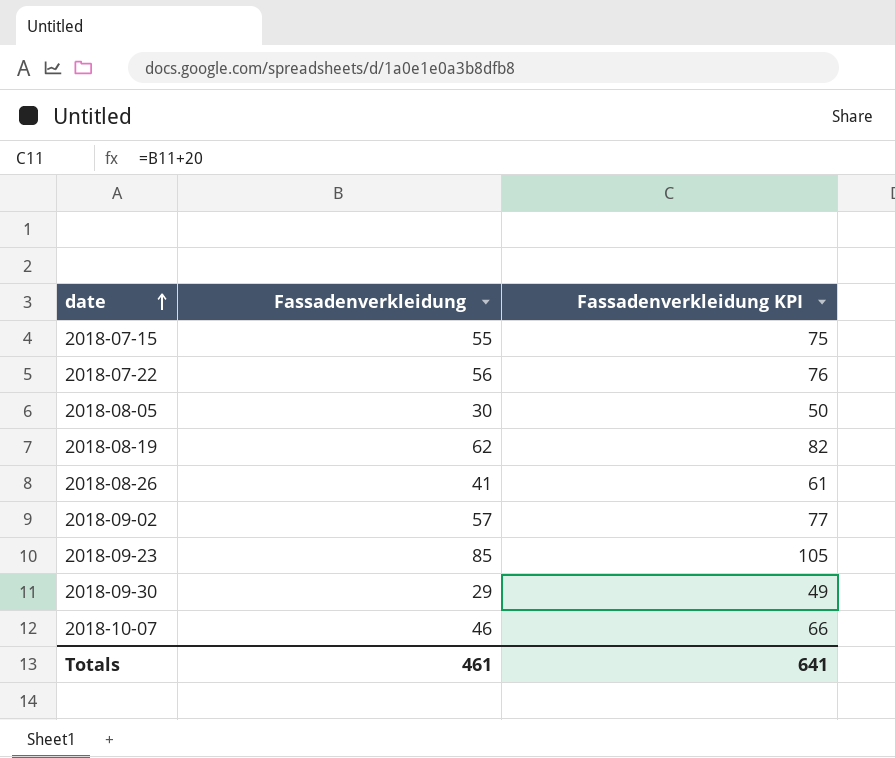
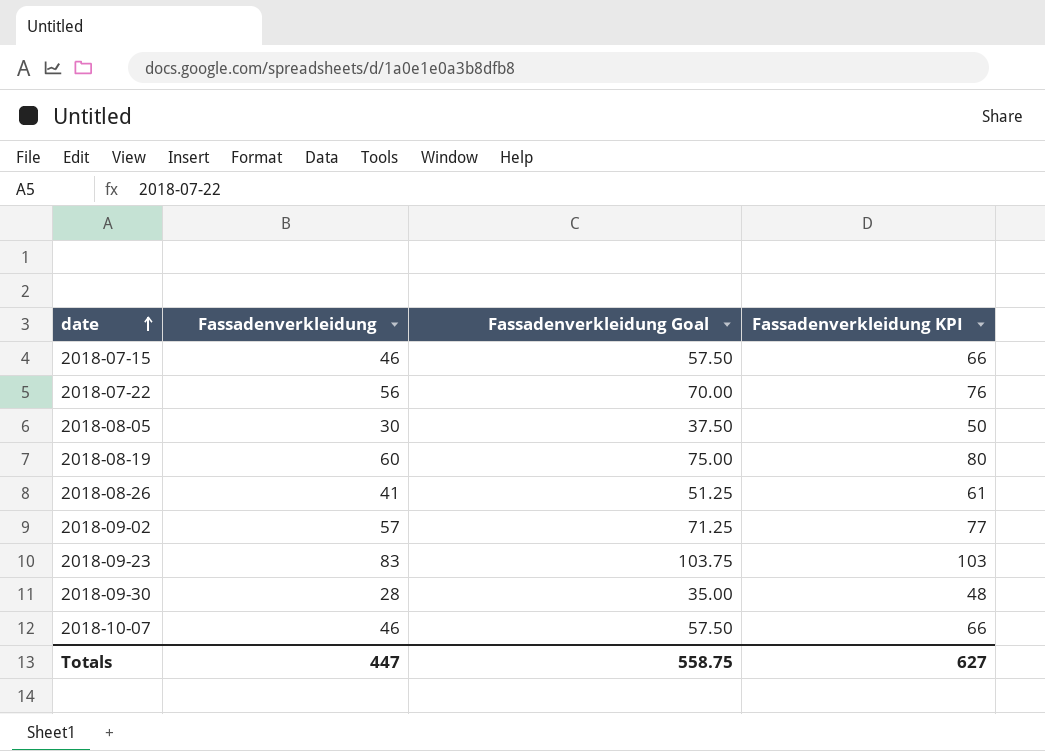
column Fassadenverkleidung Goal | formula: none -> [Fassadenverkleidung] * 1.25
2018-07-15 | Fassadenverkleidung: 55 -> 46
2018-07-15 | Fassadenverkleidung KPI: 75 -> 66
2018-08-19 | Fassadenverkleidung: 62 -> 60
2018-08-19 | Fassadenverkleidung KPI: 82 -> 80
2018-09-23 | Fassadenverkleidung: 85 -> 83
2018-09-23 | Fassadenverkleidung KPI: 105 -> 103
2018-09-30 | Fassadenverkleidung: 29 -> 28
2018-09-30 | Fassadenverkleidung KPI: 49 -> 48
Totals | Fassadenverkleidung: 461 -> 447
Totals | Fassadenverkleidung KPI: 641 -> 627

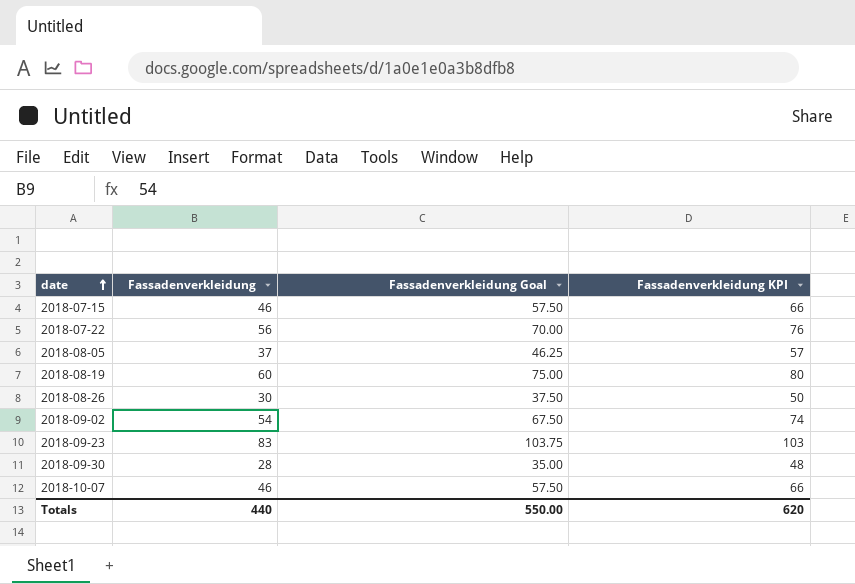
2018-08-05 | Fassadenverkleidung: 30 -> 37
2018-08-05 | Fassadenverkleidung Goal: 37.50 -> 46.25
2018-08-05 | Fassadenverkleidung KPI: 50 -> 57
2018-08-26 | Fassadenverkleidung: 41 -> 30
2018-08-26 | Fassadenverkleidung Goal: 51.25 -> 37.50
2018-08-26 | Fassadenverkleidung KPI: 61 -> 50
2018-09-02 | Fassadenverkleidung: 57 -> 54
2018-09-02 | Fassadenverkleidung Goal: 71.25 -> 67.50
2018-09-02 | Fassadenverkleidung KPI: 77 -> 74
Totals | Fassadenverkleidung: 447 -> 440
Totals | Fassadenverkleidung Goal: 558.75 -> 550.00
Totals | Fassadenverkleidung KPI: 627 -> 620

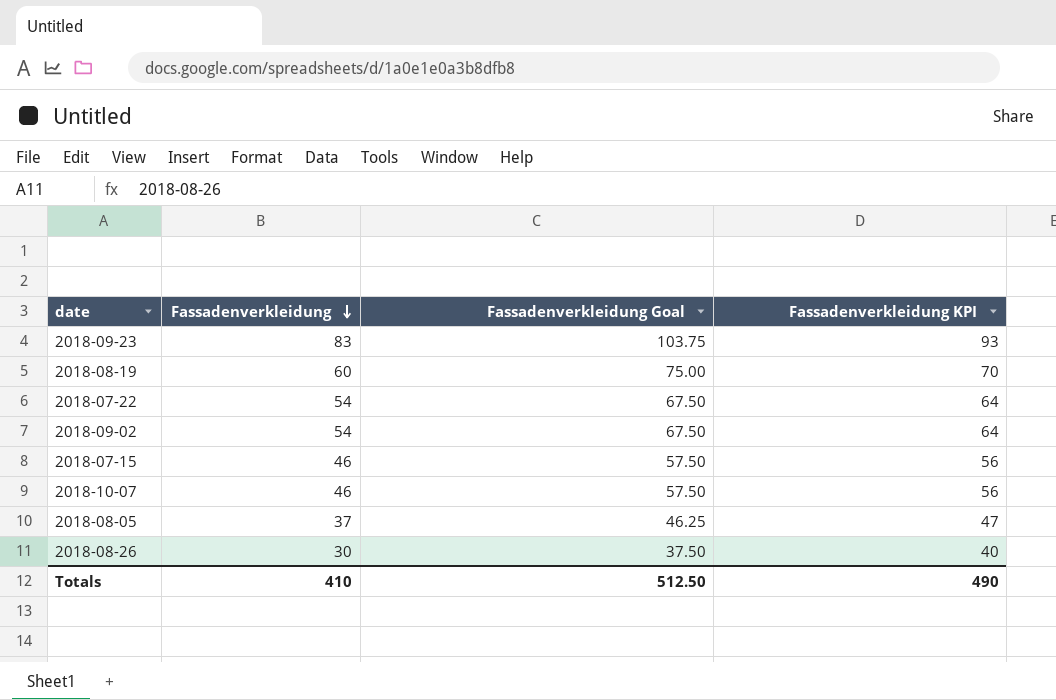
row order: date ascending -> Fassadenverkleidung descending
column Fassadenverkleidung KPI | formula: [Fassadenverkleidung] + 20 -> [Fassadenverkleidung] + 10
row 2018-09-30: 28 | 35.00 | 48 -> none
2018-07-22 | Fassadenverkleidung: 56 -> 54
2018-07-22 | Fassadenverkleidung Goal: 70.00 -> 67.50
Totals | Fassadenverkleidung: 440 -> 410
Totals | Fassadenverkleidung Goal: 550.00 -> 512.50
Totals | Fassadenverkleidung KPI: 620 -> 490

